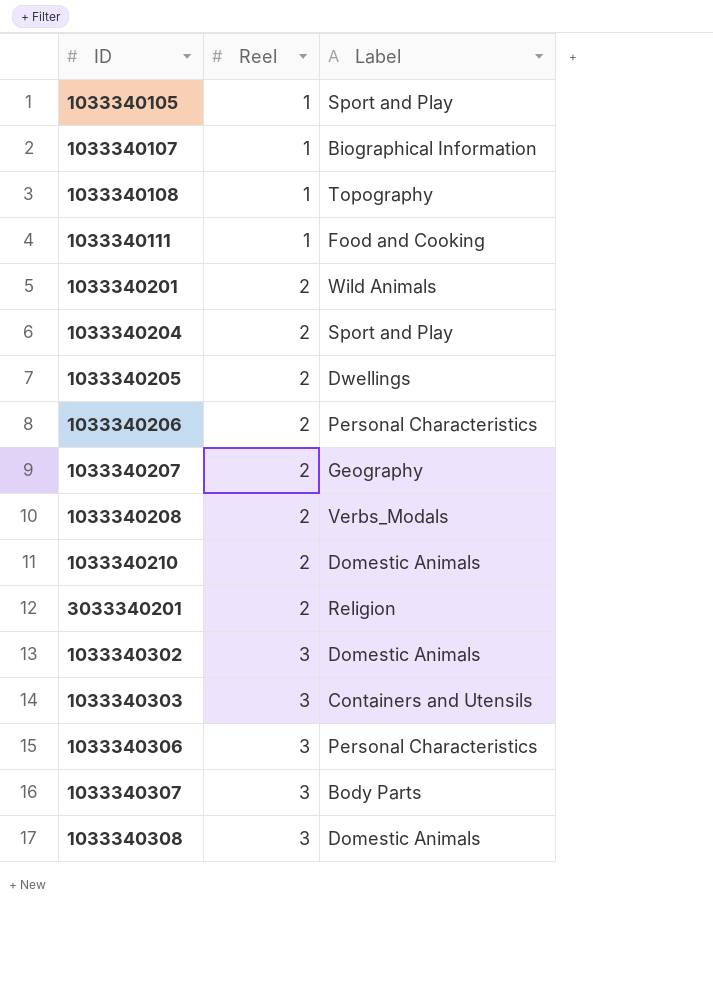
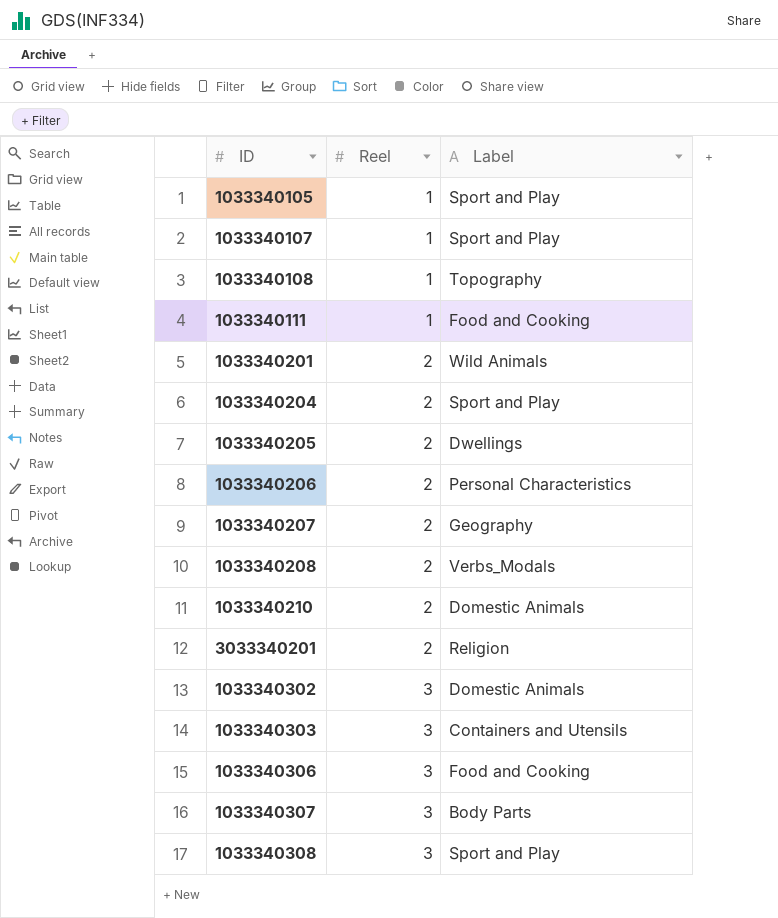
1033340107 | Label: Biographical Information -> Sport and Play
1033340306 | Label: Personal Characteristics -> Food and Cooking
1033340308 | Label: Domestic Animals -> Sport and Play

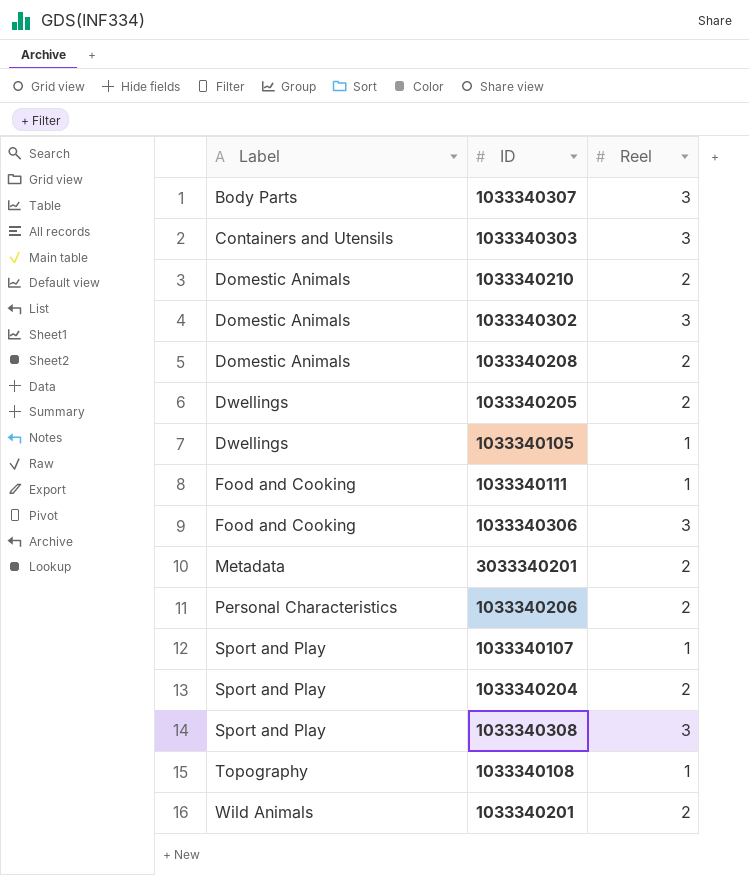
row order: Reel ascending -> Label ascending
column Label | position: 3 -> 1
row 1033340207: 2 | Geography -> none
1033340208 | Label: Verbs_Modals -> Domestic Animals
1033340105 | Label: Sport and Play -> Dwellings
3033340201 | Label: Religion -> Metadata

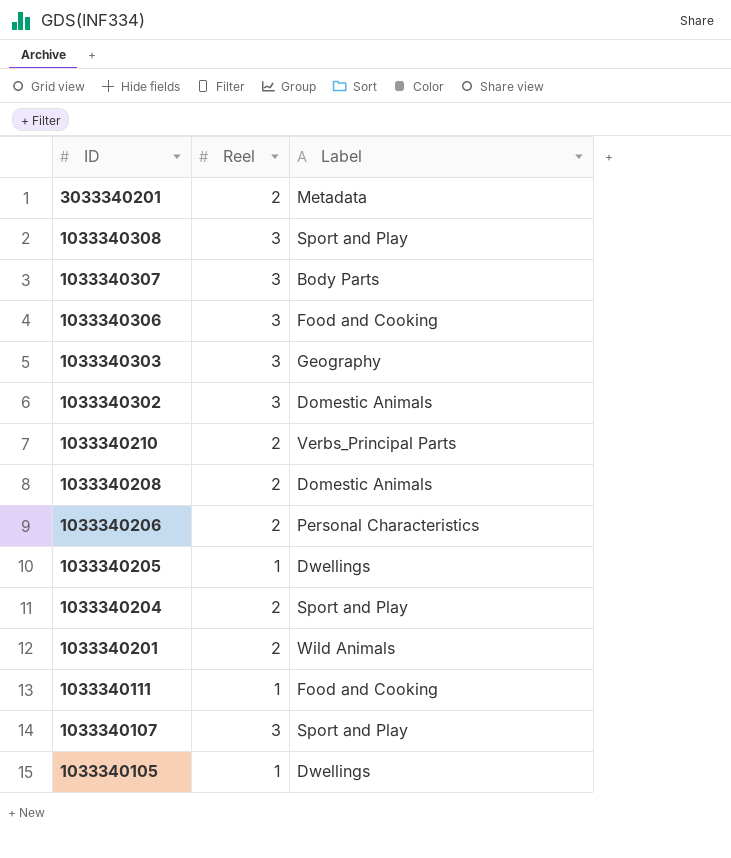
row order: Label ascending -> ID descending
column Label | position: 1 -> 3
row 1033340108: Topography | 1 -> none
1033340303 | Label: Containers and Utensils -> Geography
1033340210 | Label: Domestic Animals -> Verbs_Principal Parts
1033340205 | Reel: 2 -> 1
1033340107 | Reel: 1 -> 3

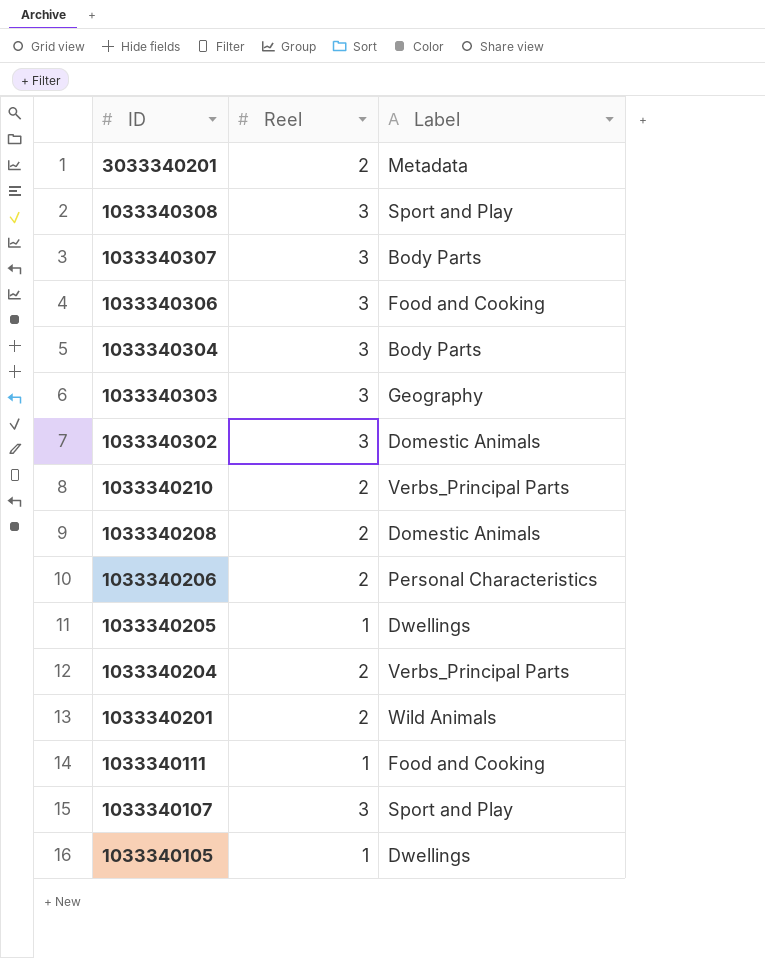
row 1033340304: none -> 3 | Body Parts
1033340204 | Label: Sport and Play -> Verbs_Principal Parts

